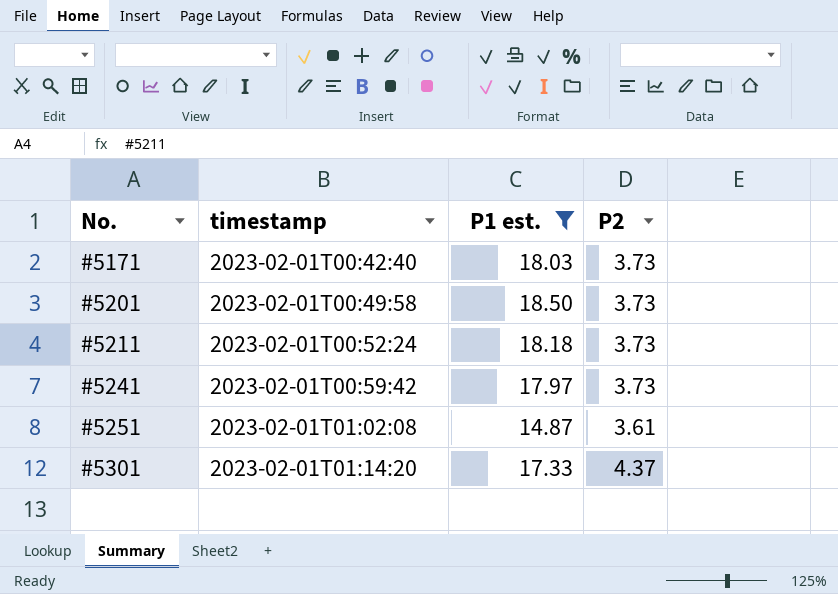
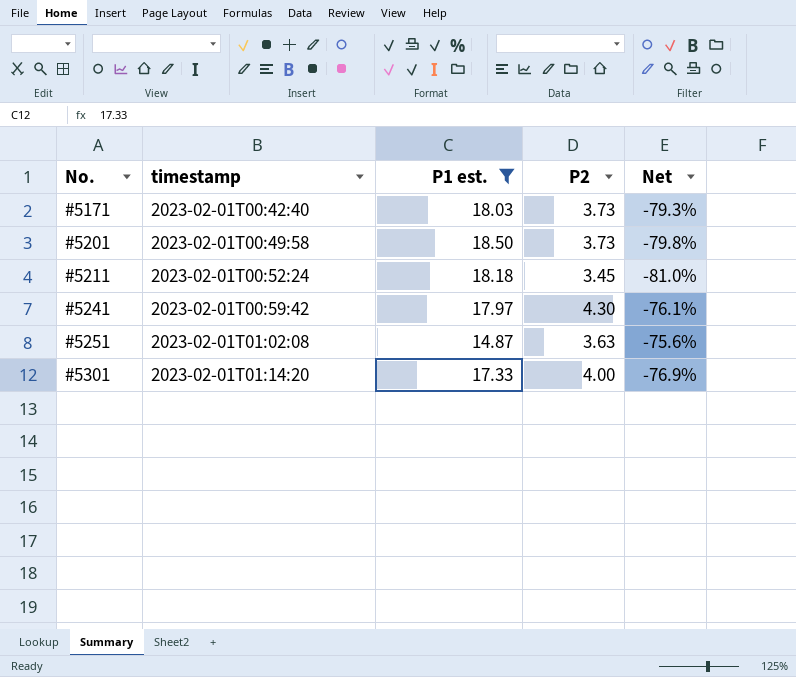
column Net | formula: none -> ([P2] - [P1 est.]) / [P1 est.]
#5211 | P2: 3.73 -> 3.45
#5241 | P2: 3.73 -> 4.30
#5251 | P2: 3.61 -> 3.63
#5301 | P2: 4.37 -> 4.00

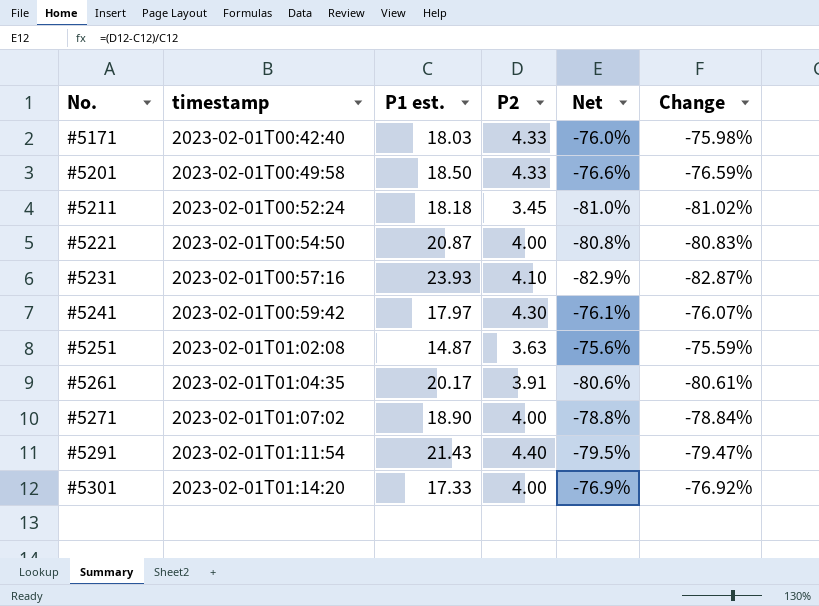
filter: P1 est. <= 18.50 -> none
column Change | formula: none -> ([P2] - [P1 est.]) / [P1 est.]
#5171 | P2: 3.73 -> 4.33
#5171 | Net: -79.3% -> -76.0%
#5201 | P2: 3.73 -> 4.33
#5201 | Net: -79.8% -> -76.6%

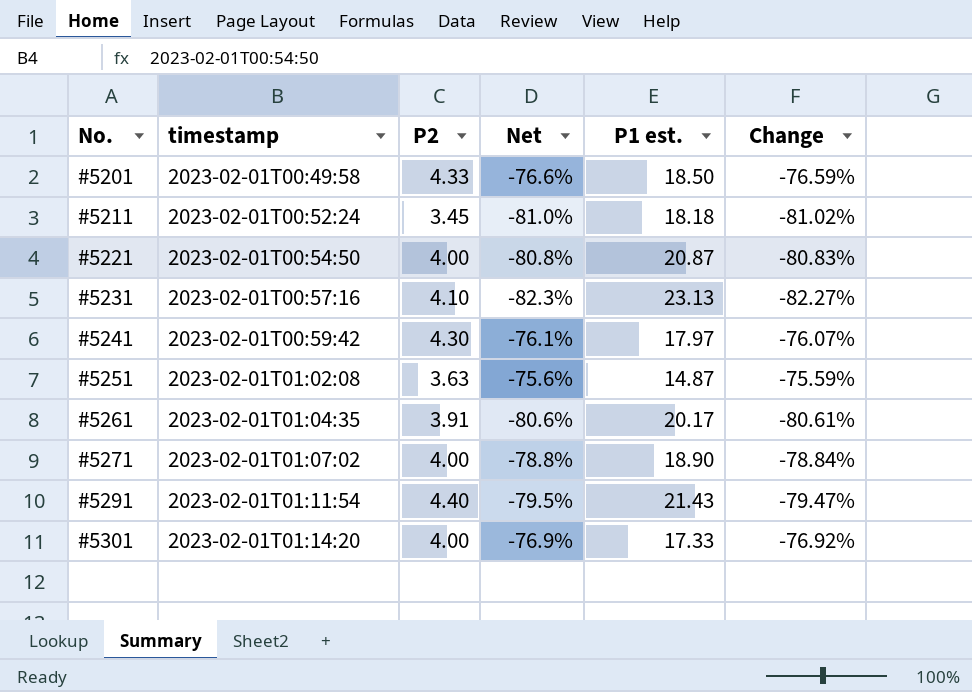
column P1 est. | position: 3 -> 5
row #5171: 2023-02-01T00:42:40 | 18.03 | 4.33 | -76.0% | -75.98% -> none
#5231 | Net: -82.9% -> -82.3%
#5231 | P1 est.: 23.93 -> 23.13
#5231 | Change: -82.87% -> -82.27%

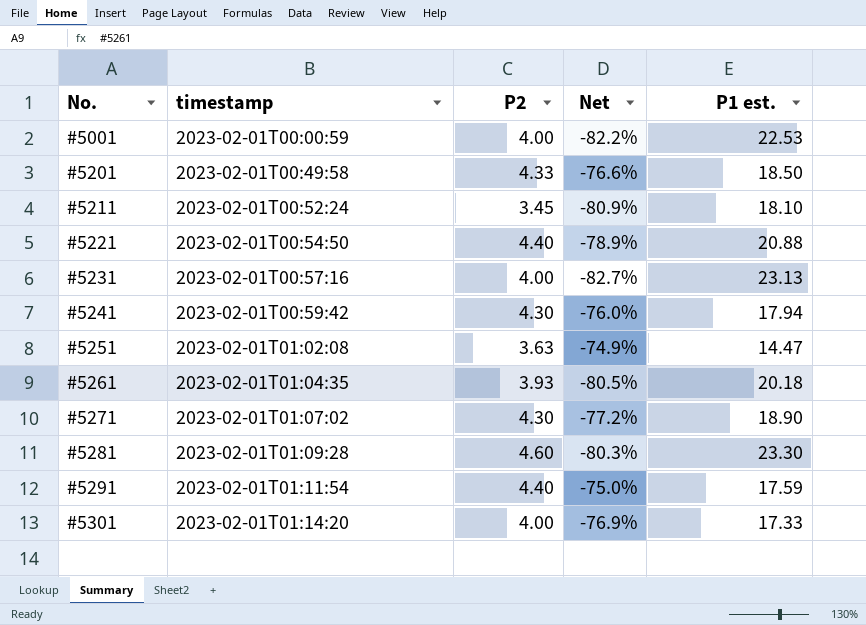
column Change | formula: ([P2] - [P1 est.]) / [P1 est.] -> none
row #5001: none -> 2023-02-01T00:00:59 | 4.00 | -82.2% | 22.53
#5211 | Net: -81.0% -> -80.9%
#5211 | P1 est.: 18.18 -> 18.10
#5221 | P2: 4.00 -> 4.40
#5221 | Net: -80.8% -> -78.9%
#5221 | P1 est.: 20.87 -> 20.88
#5231 | P2: 4.10 -> 4.00
#5231 | Net: -82.3% -> -82.7%
#5241 | Net: -76.1% -> -76.0%
#5241 | P1 est.: 17.97 -> 17.94
#5251 | Net: -75.6% -> -74.9%
#5251 | P1 est.: 14.87 -> 14.47
#5261 | P2: 3.91 -> 3.93
#5261 | Net: -80.6% -> -80.5%
#5261 | P1 est.: 20.17 -> 20.18
#5271 | P2: 4.00 -> 4.30
#5271 | Net: -78.8% -> -77.2%
row #5281: none -> 2023-02-01T01:09:28 | 4.60 | -80.3% | 23.30
#5291 | Net: -79.5% -> -75.0%
#5291 | P1 est.: 21.43 -> 17.59

